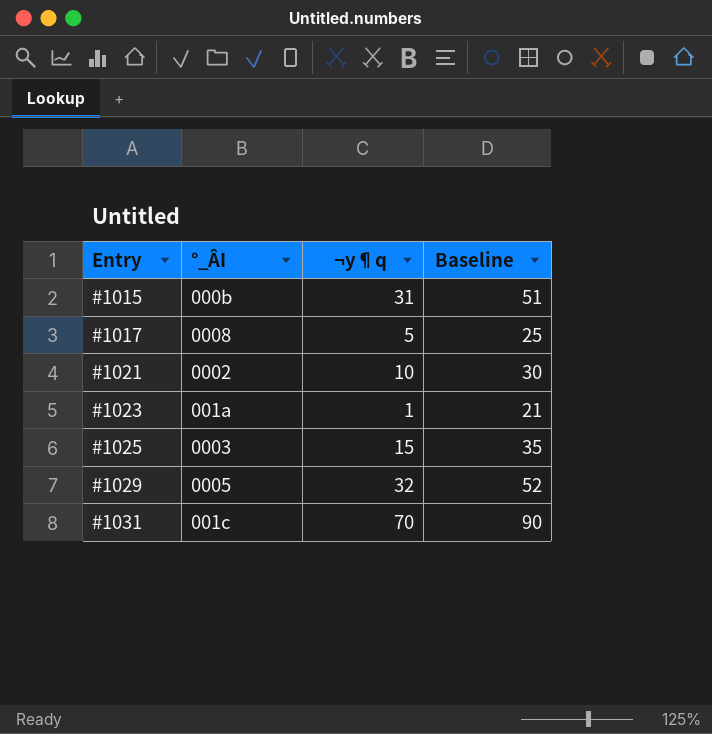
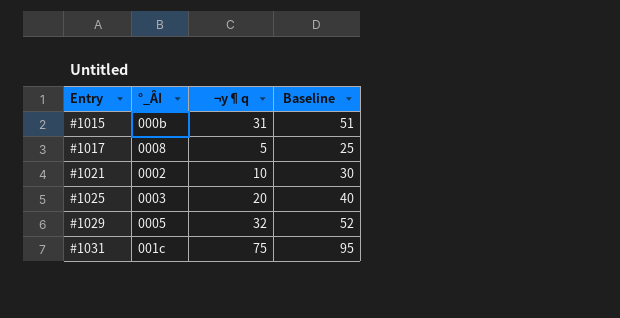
row #1023: 001a | 1 | 21 -> none
#1025 | ¬y¶q: 15 -> 20
#1025 | Baseline: 35 -> 40
#1031 | ¬y¶q: 70 -> 75
#1031 | Baseline: 90 -> 95

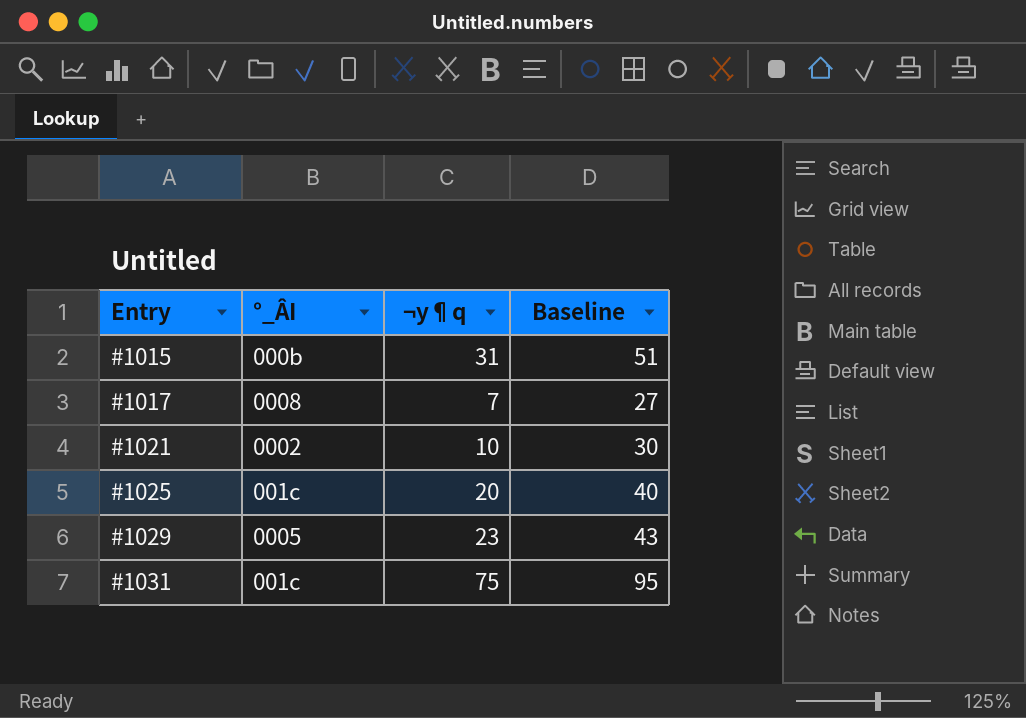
#1017 | ¬y¶q: 5 -> 7
#1017 | Baseline: 25 -> 27
#1025 | °_ÂI: 0003 -> 001c
#1029 | ¬y¶q: 32 -> 23
#1029 | Baseline: 52 -> 43

